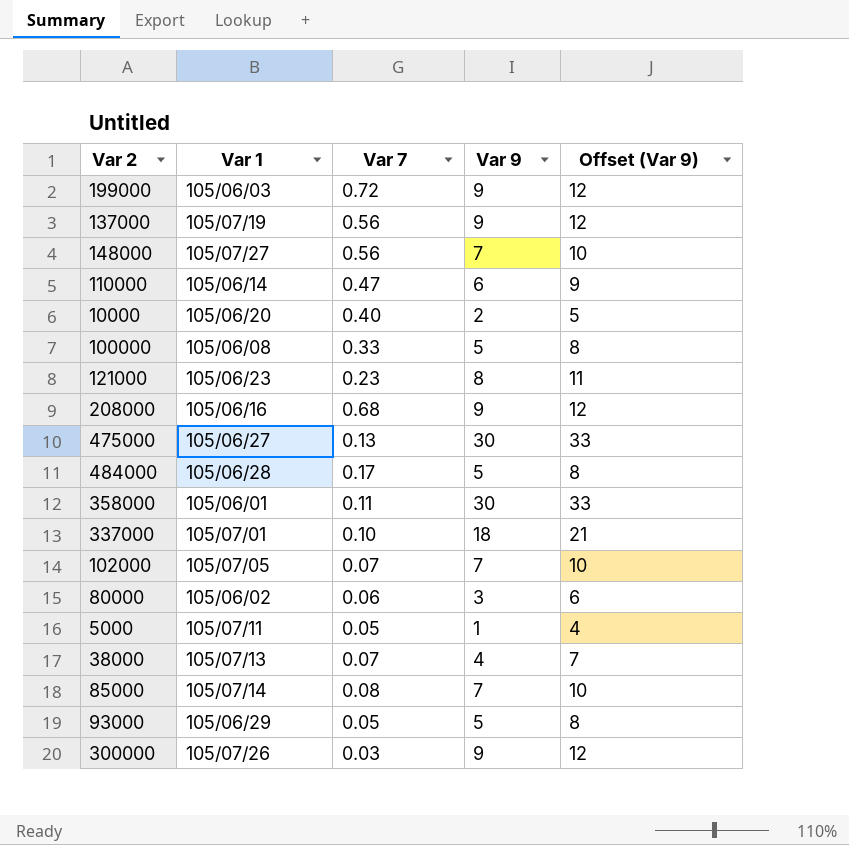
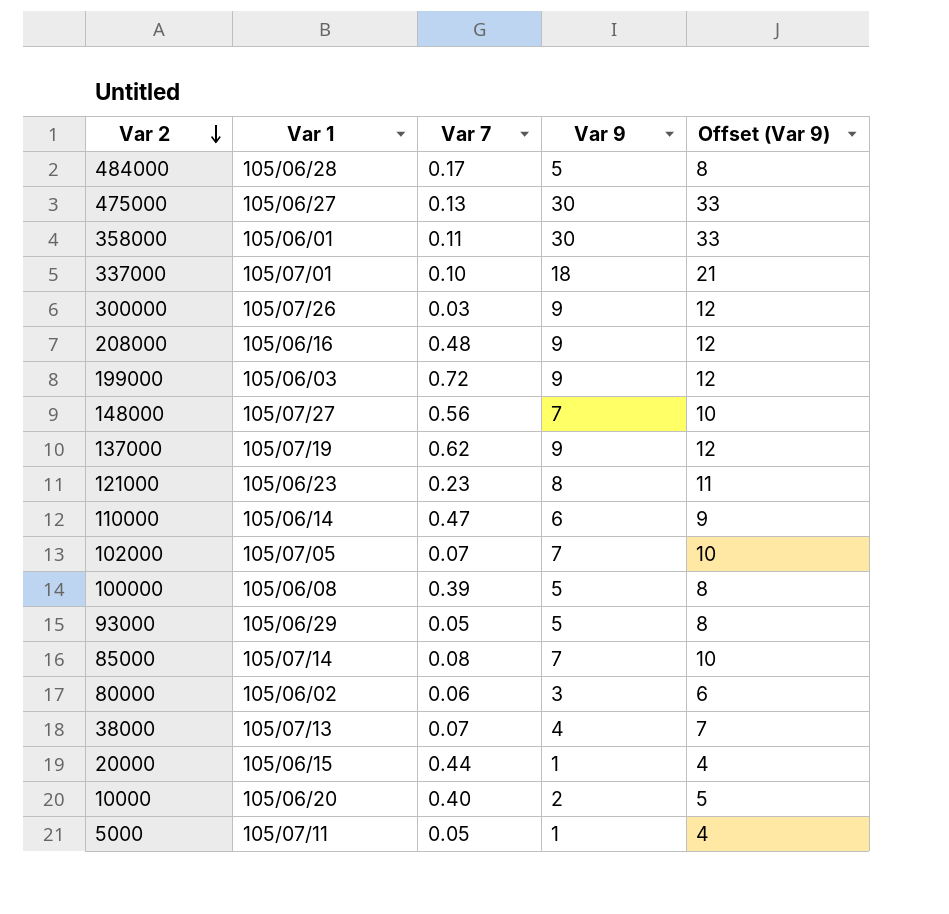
row order: none -> Var 2 descending
208000 | Var 7: 0.68 -> 0.48
137000 | Var 7: 0.56 -> 0.62
100000 | Var 7: 0.33 -> 0.39
row 20000: none -> 105/06/15 | 0.44 | 1 | 4

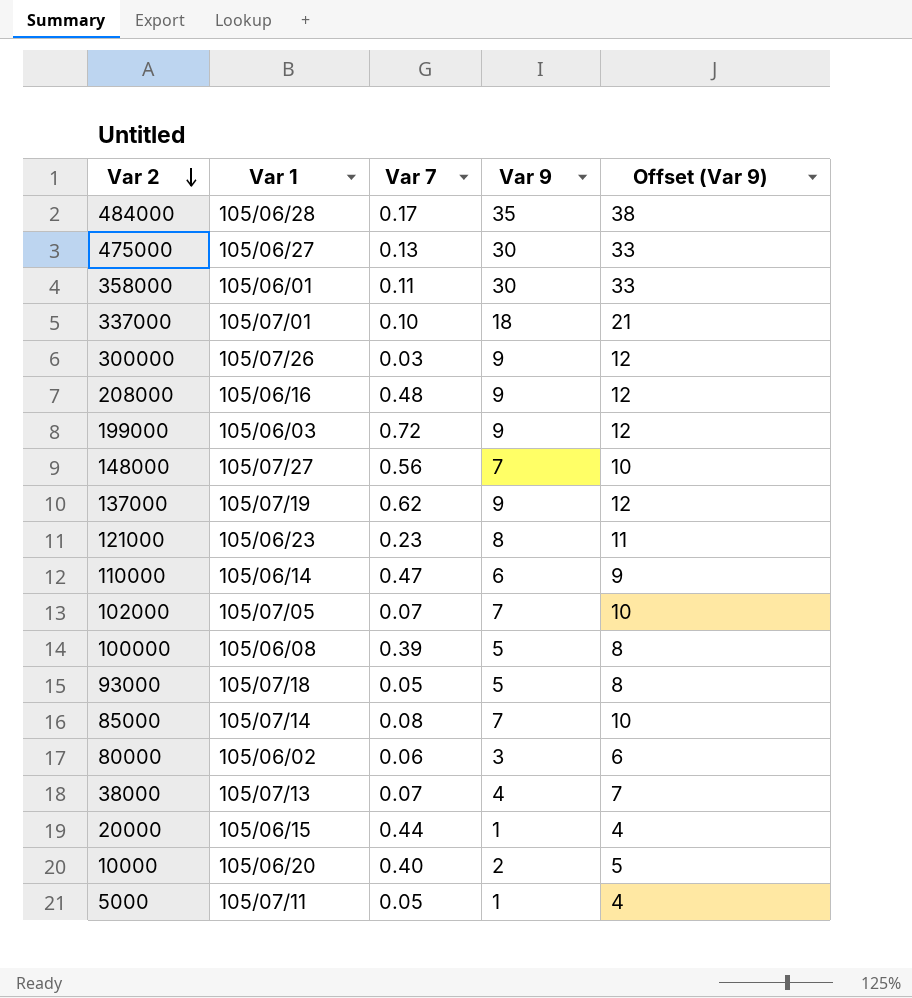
484000 | Var 9: 5 -> 35
484000 | Offset (Var 9): 8 -> 38
93000 | Var 1: 105/06/29 -> 105/07/18

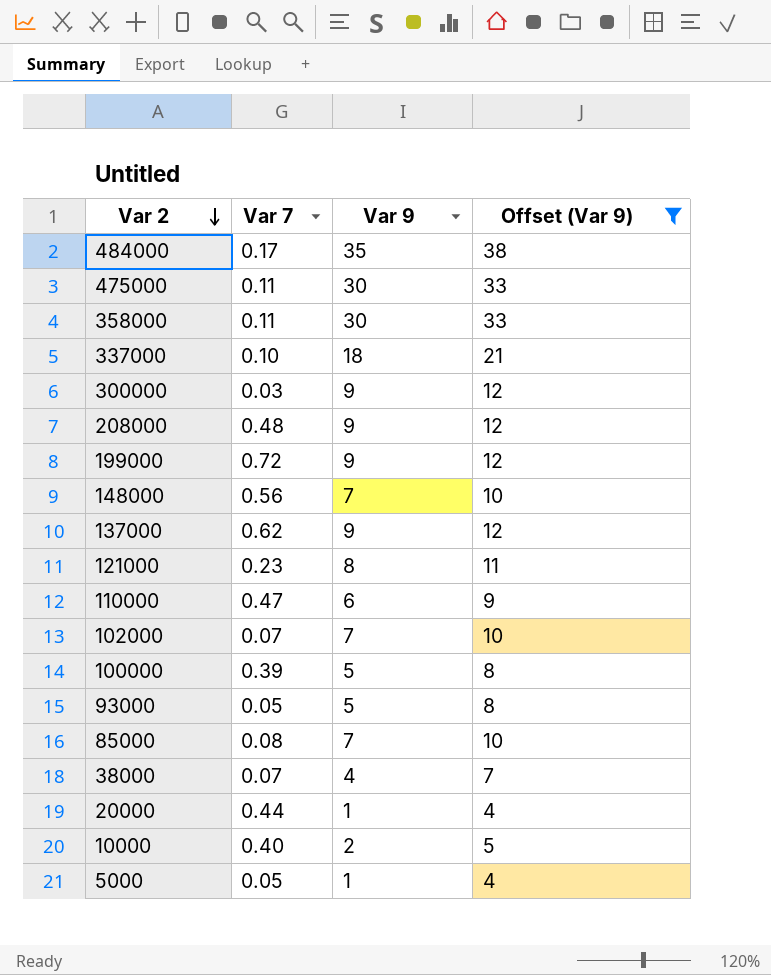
filter: none -> Offset (Var 9) != 6
column Var 1 | position: 2 -> none
475000 | Var 7: 0.13 -> 0.11

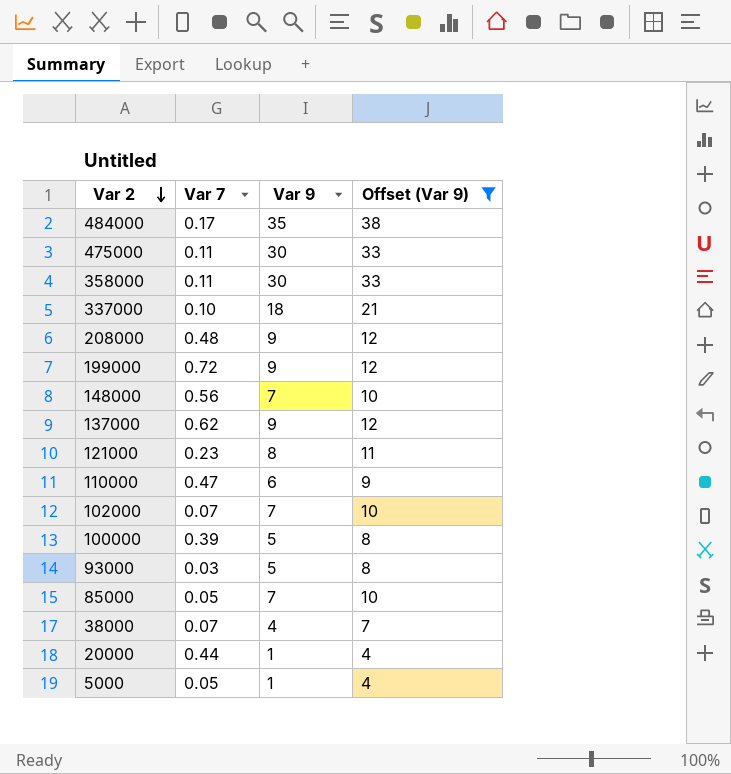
row 300000: 0.03 | 9 | 12 -> none
row 10000: 0.40 | 2 | 5 -> none
93000 | Var 7: 0.05 -> 0.03
85000 | Var 7: 0.08 -> 0.05

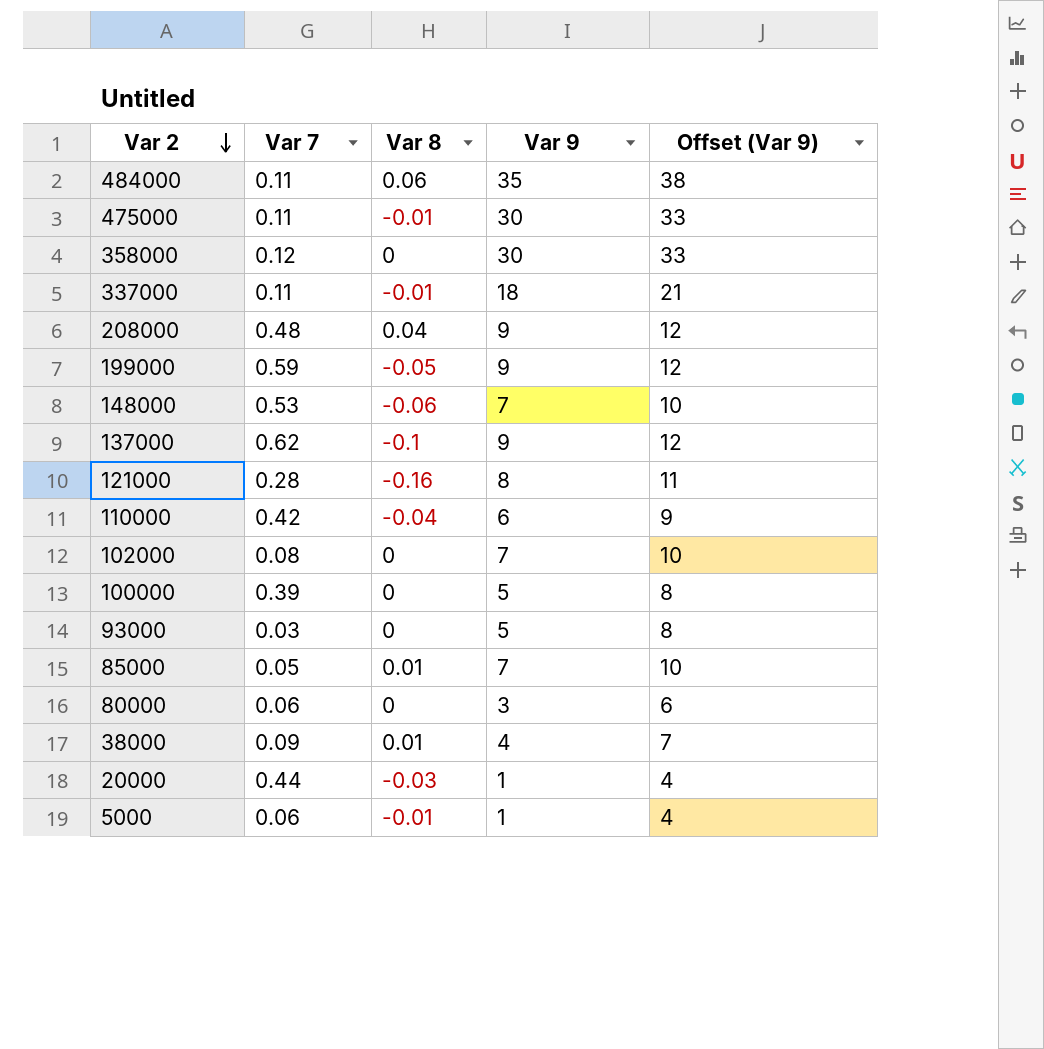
filter: Offset (Var 9) != 6 -> none
column Var 8 | position: none -> 3
484000 | Var 7: 0.17 -> 0.11
358000 | Var 7: 0.11 -> 0.12
337000 | Var 7: 0.10 -> 0.11
199000 | Var 7: 0.72 -> 0.59
148000 | Var 7: 0.56 -> 0.53
121000 | Var 7: 0.23 -> 0.28
110000 | Var 7: 0.47 -> 0.42
102000 | Var 7: 0.07 -> 0.08
38000 | Var 7: 0.07 -> 0.09
5000 | Var 7: 0.05 -> 0.06

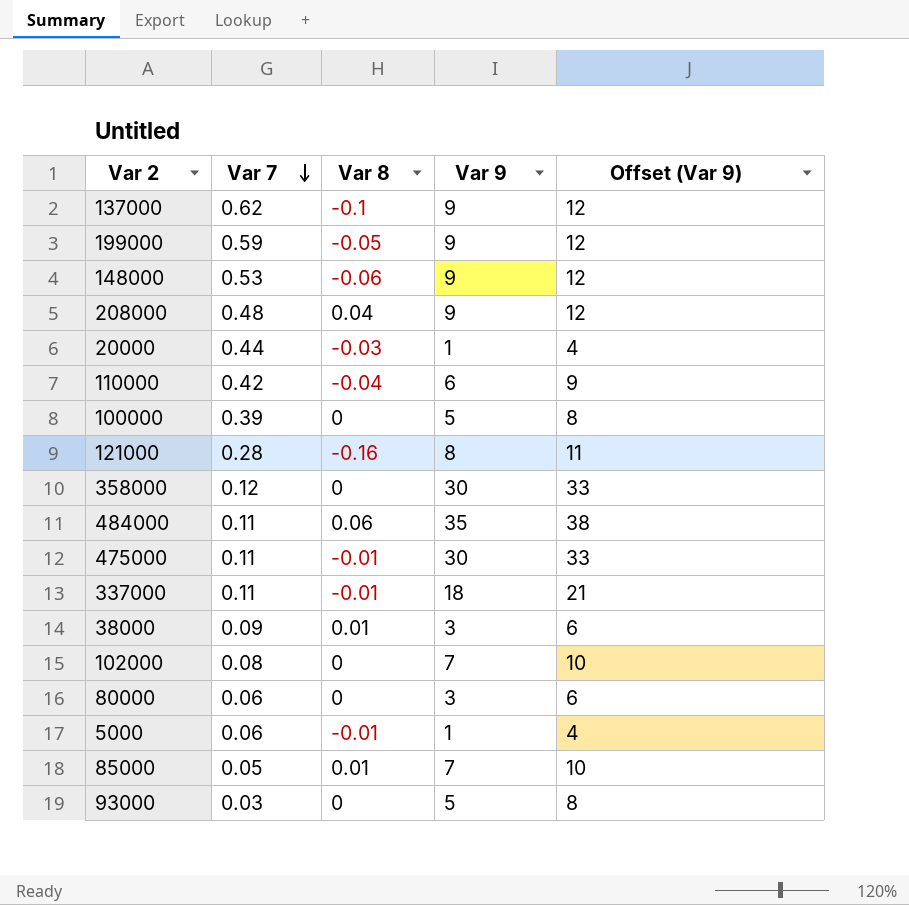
row order: Var 2 descending -> Var 7 descending
148000 | Var 9: 7 -> 9
148000 | Offset (Var 9): 10 -> 12
38000 | Var 9: 4 -> 3
38000 | Offset (Var 9): 7 -> 6

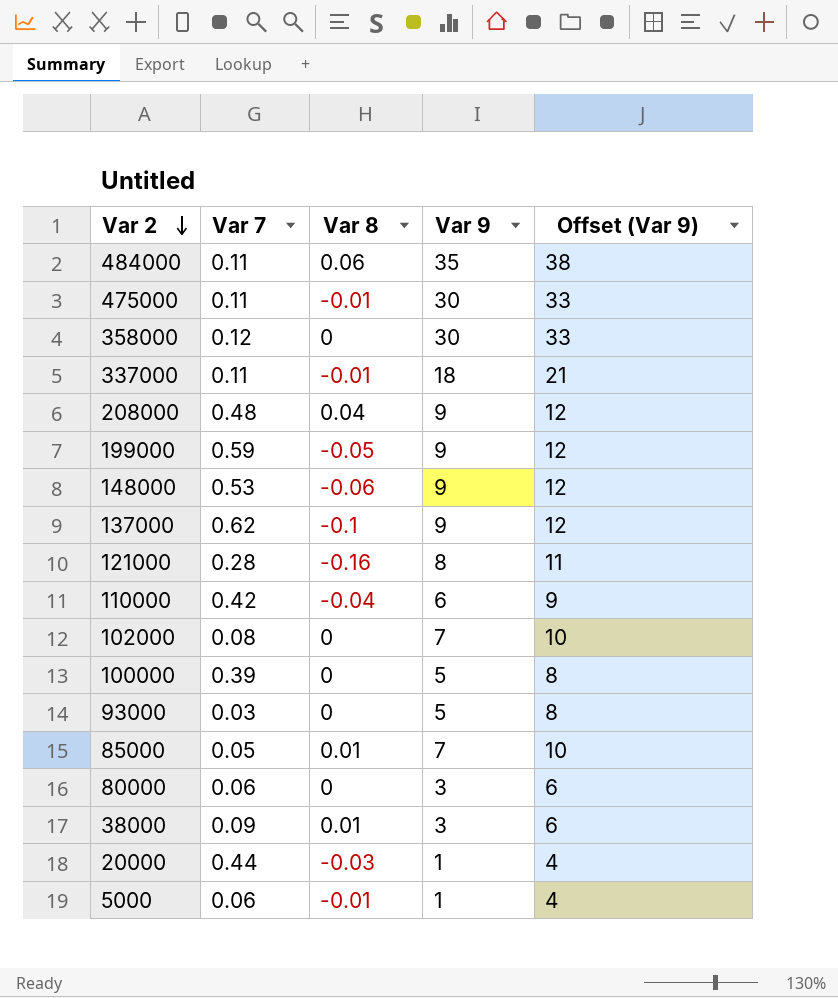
row order: Var 7 descending -> Var 2 descending

